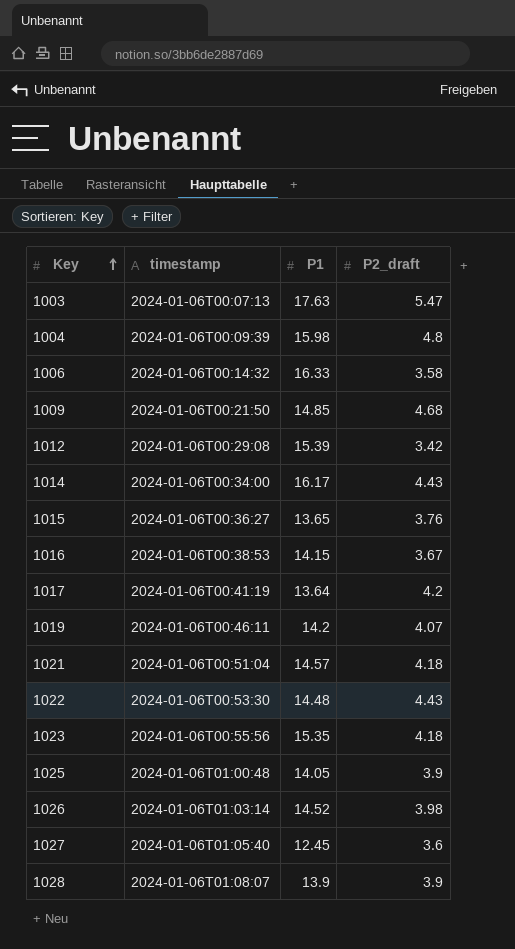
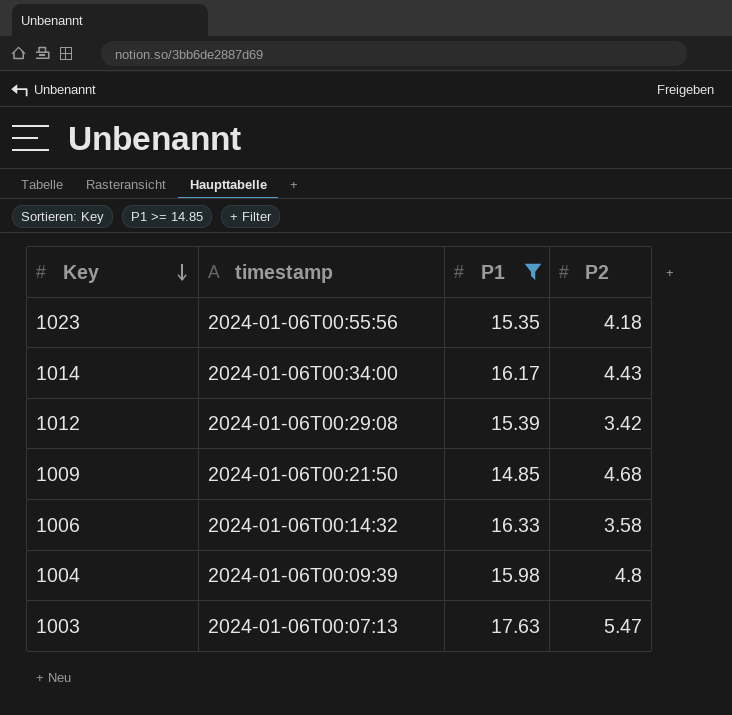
filter: none -> P1 >= 14.85
row order: Key ascending -> Key descending
column name: P2_draft -> P2

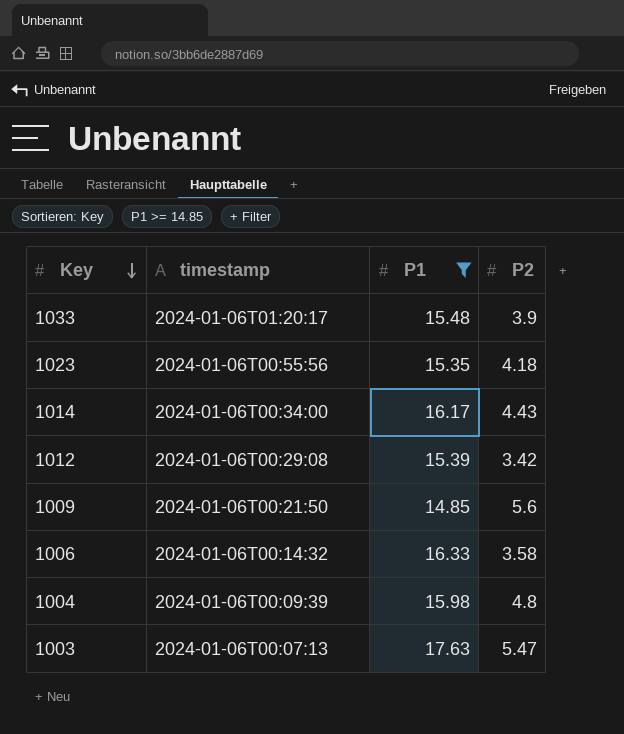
row 1033: none -> 2024-01-06T01:20:17 | 15.48 | 3.9
1009 | P2: 4.68 -> 5.6

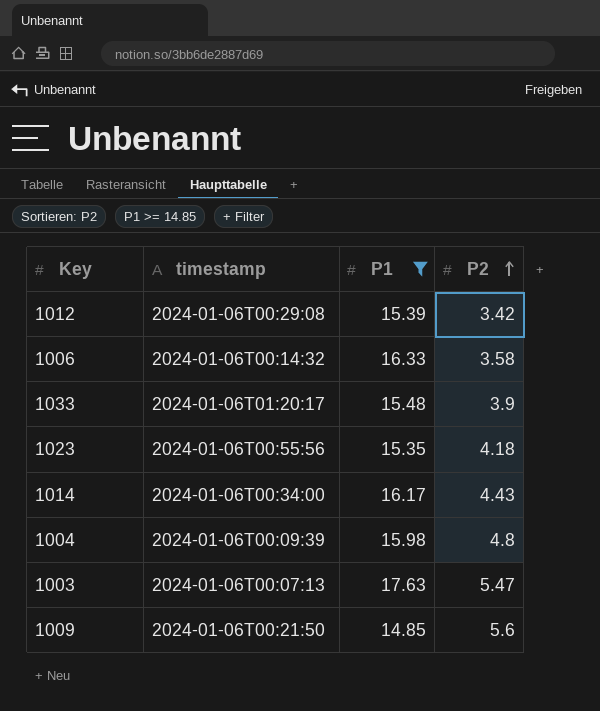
row order: Key descending -> P2 ascending

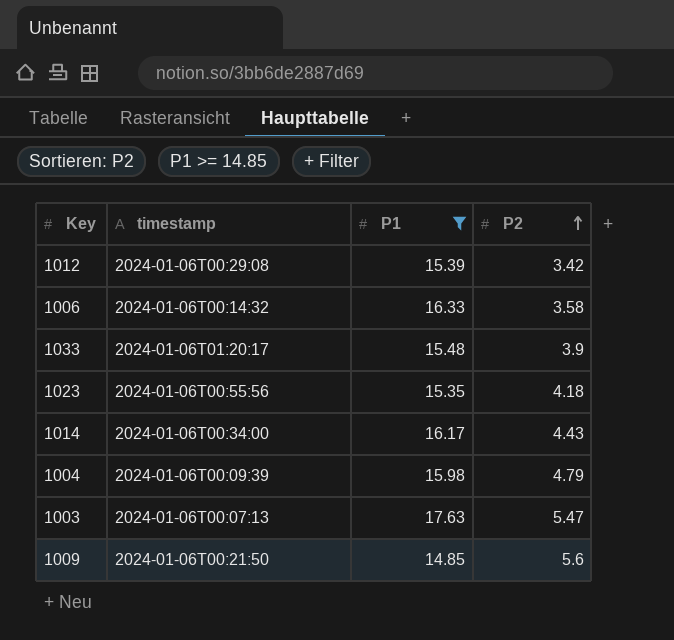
1004 | P2: 4.8 -> 4.79

